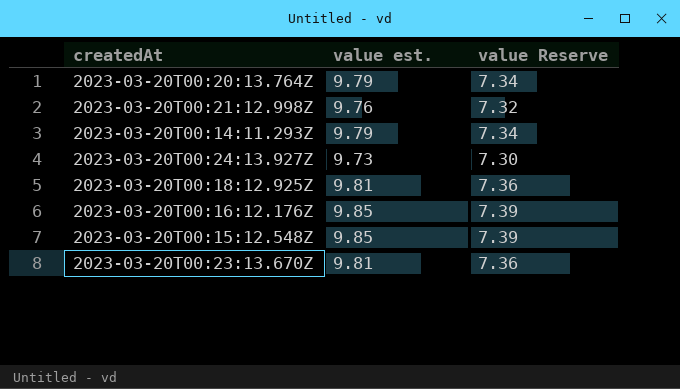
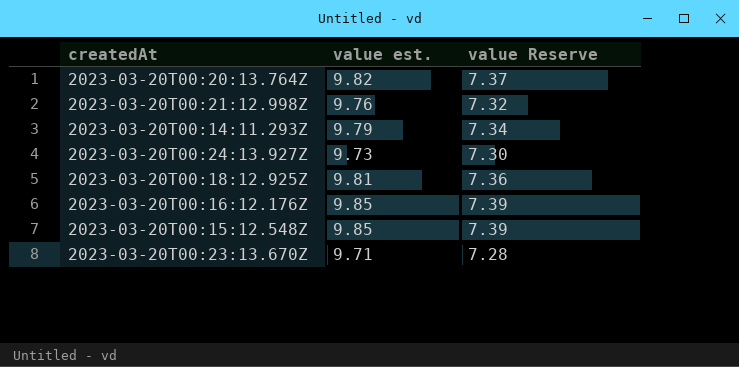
2023-03-20T00:20:13.764Z | value est.: 9.79 -> 9.82
2023-03-20T00:20:13.764Z | value Reserve: 7.34 -> 7.37
2023-03-20T00:23:13.670Z | value est.: 9.81 -> 9.71
2023-03-20T00:23:13.670Z | value Reserve: 7.36 -> 7.28

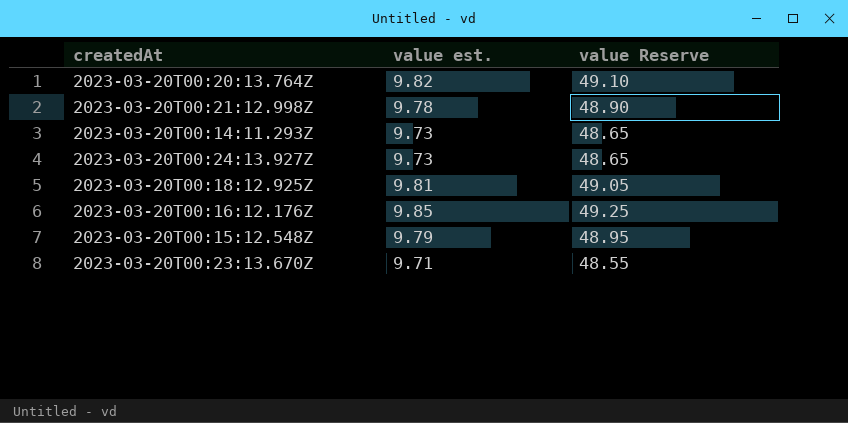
column value Reserve | formula: [value est.] * 0.75 -> [value est.] * 5
2023-03-20T00:21:12.998Z | value est.: 9.76 -> 9.78
2023-03-20T00:14:11.293Z | value est.: 9.79 -> 9.73
2023-03-20T00:15:12.548Z | value est.: 9.85 -> 9.79

